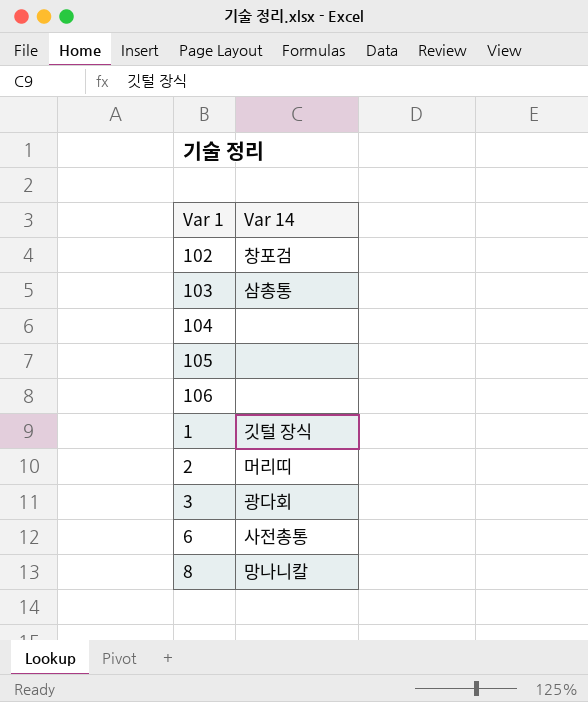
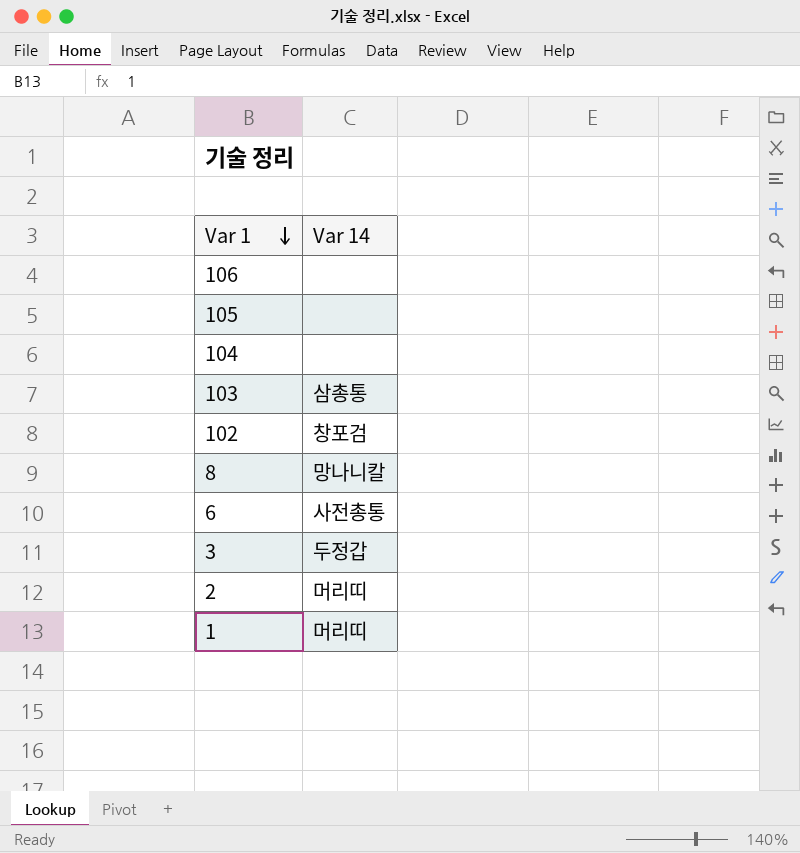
row order: none -> Var 1 descending
3 | Var 14: 광다회 -> 두정갑
1 | Var 14: 깃털 장식 -> 머리띠

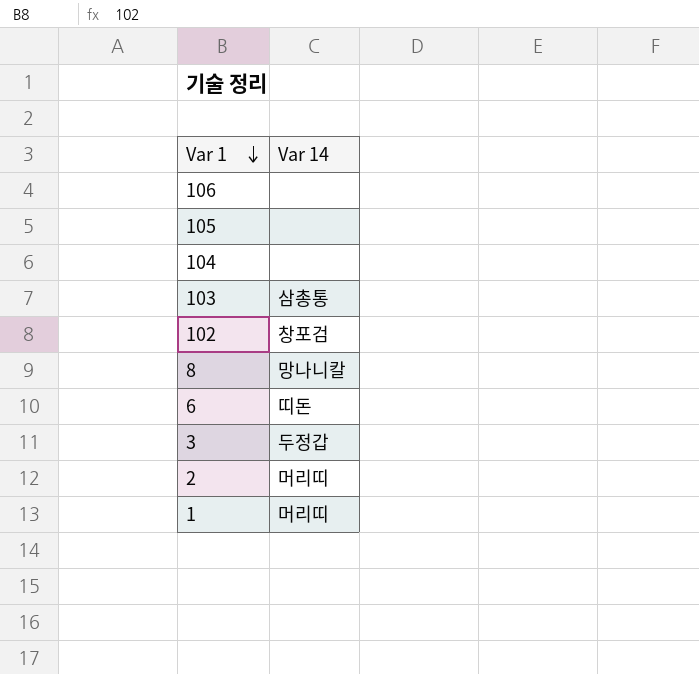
6 | Var 14: 사전총통 -> 띠돈

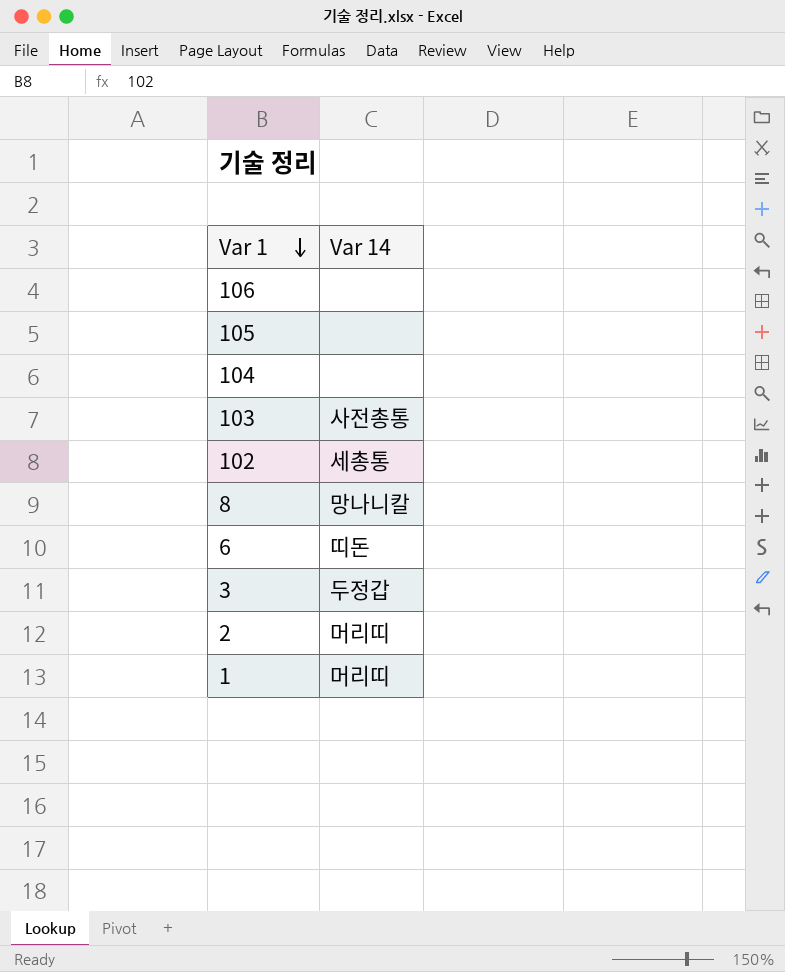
103 | Var 14: 삼총통 -> 사전총통
102 | Var 14: 창포검 -> 세총통

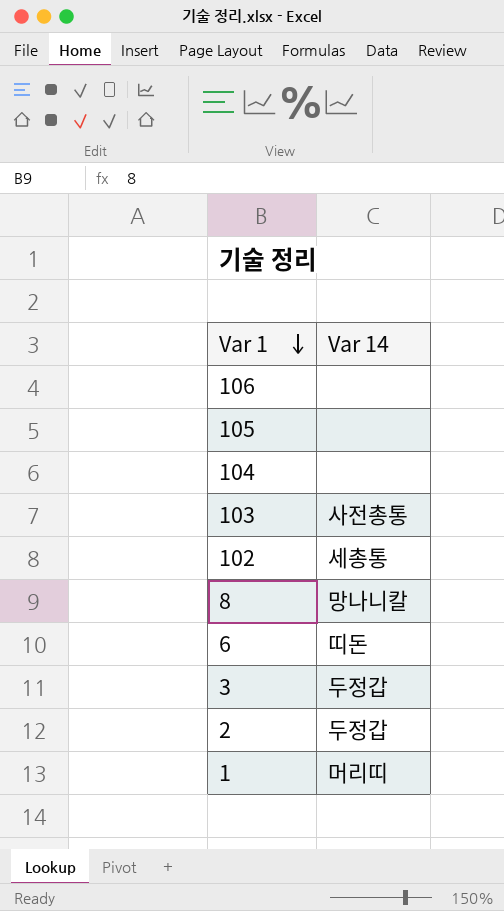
2 | Var 14: 머리띠 -> 두정갑

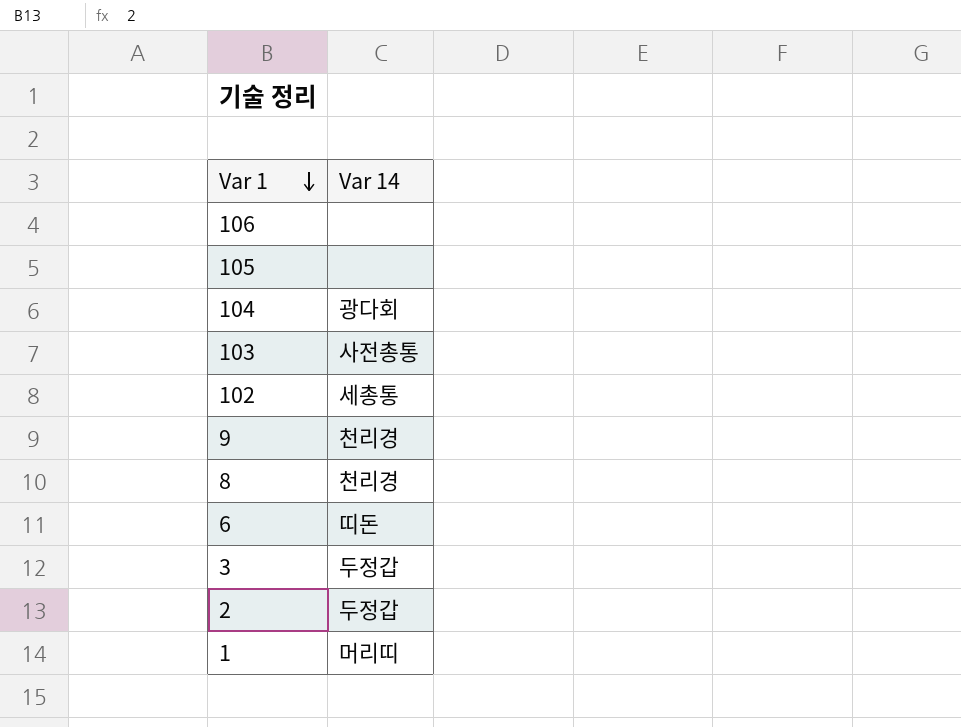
104 | Var 14: none -> 광다회
row 9: none -> 천리경
8 | Var 14: 망나니칼 -> 천리경

